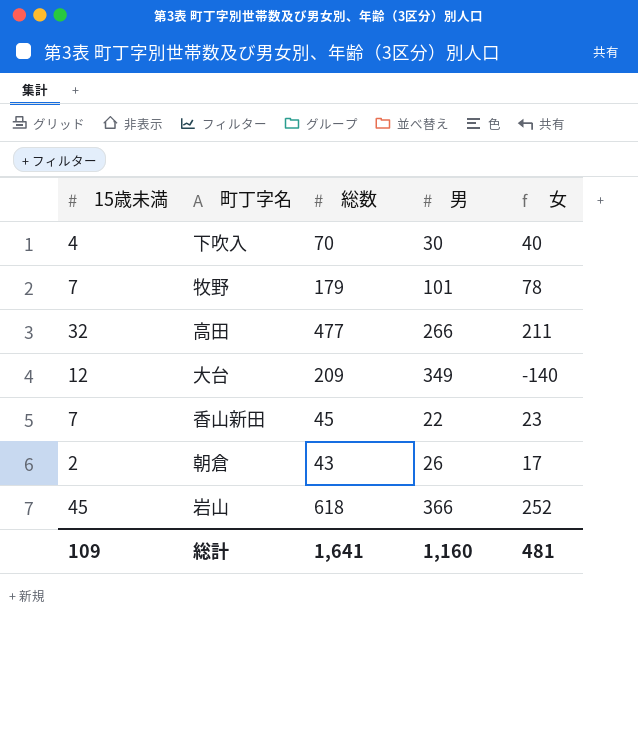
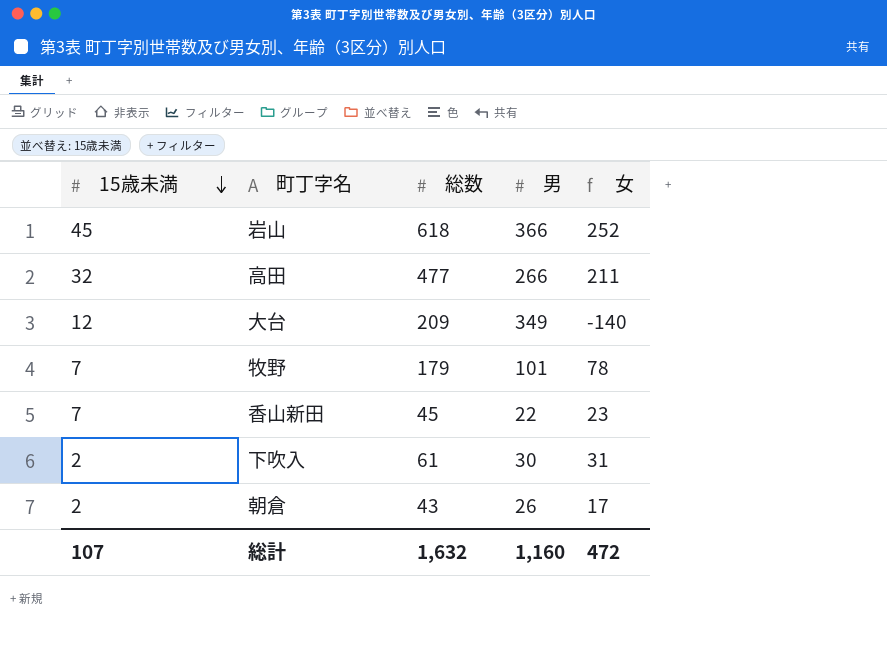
row order: none -> 15歳未満 descending
下吹入 | 15歳未満: 4 -> 2
下吹入 | 総数: 70 -> 61
下吹入 | 女: 40 -> 31
総計 | 15歳未満: 109 -> 107
総計 | 総数: 1,641 -> 1,632
総計 | 女: 481 -> 472

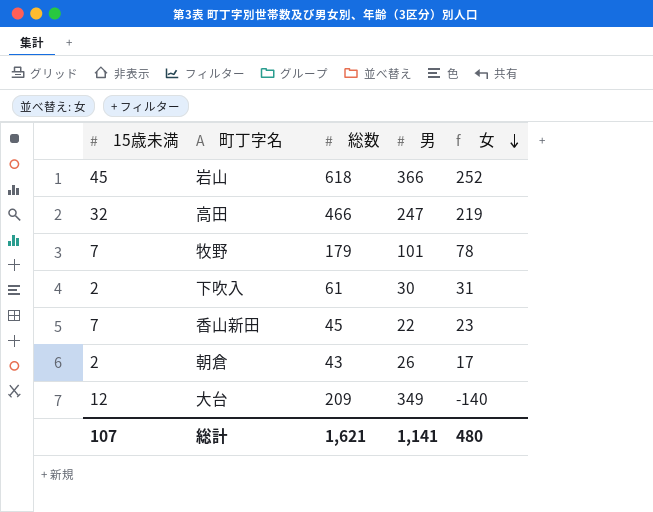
row order: 15歳未満 descending -> 女 descending
高田 | 総数: 477 -> 466
高田 | 男: 266 -> 247
高田 | 女: 211 -> 219
総計 | 総数: 1,632 -> 1,621
総計 | 男: 1,160 -> 1,141
総計 | 女: 472 -> 480

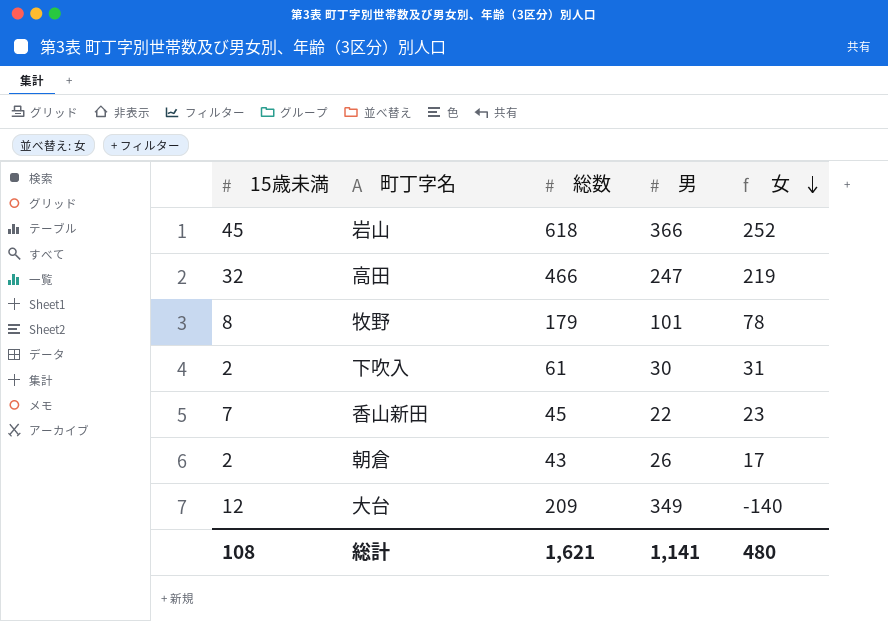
牧野 | 15歳未満: 7 -> 8
総計 | 15歳未満: 107 -> 108

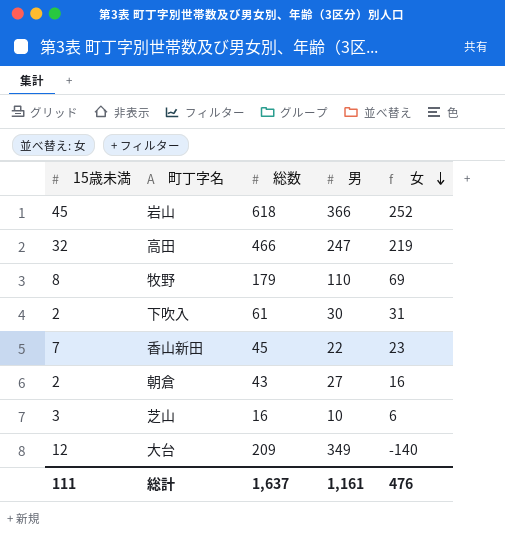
牧野 | 男: 101 -> 110
牧野 | 女: 78 -> 69
朝倉 | 男: 26 -> 27
朝倉 | 女: 17 -> 16
row 芝山: none -> 3 | 16 | 10 | 6
総計 | 15歳未満: 108 -> 111
総計 | 総数: 1,621 -> 1,637
総計 | 男: 1,141 -> 1,161
総計 | 女: 480 -> 476

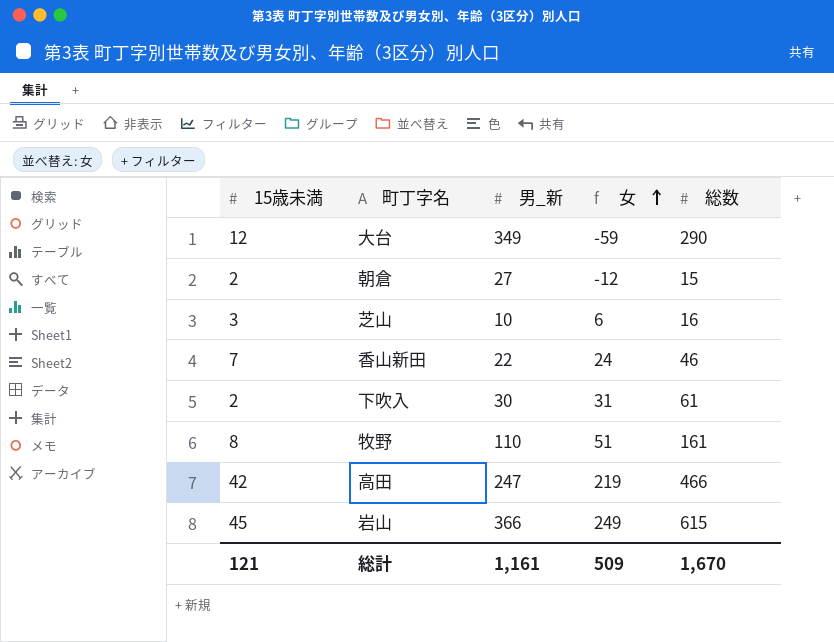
row order: 女 descending -> 女 ascending
column name: 男 -> 男_新
column 総数 | position: 3 -> 5
大台 | 女: -140 -> -59
大台 | 総数: 209 -> 290
朝倉 | 女: 16 -> -12
朝倉 | 総数: 43 -> 15
香山新田 | 女: 23 -> 24
香山新田 | 総数: 45 -> 46
牧野 | 女: 69 -> 51
牧野 | 総数: 179 -> 161
高田 | 15歳未満: 32 -> 42
岩山 | 女: 252 -> 249
岩山 | 総数: 618 -> 615
総計 | 15歳未満: 111 -> 121
総計 | 女: 476 -> 509
総計 | 総数: 1,637 -> 1,670

